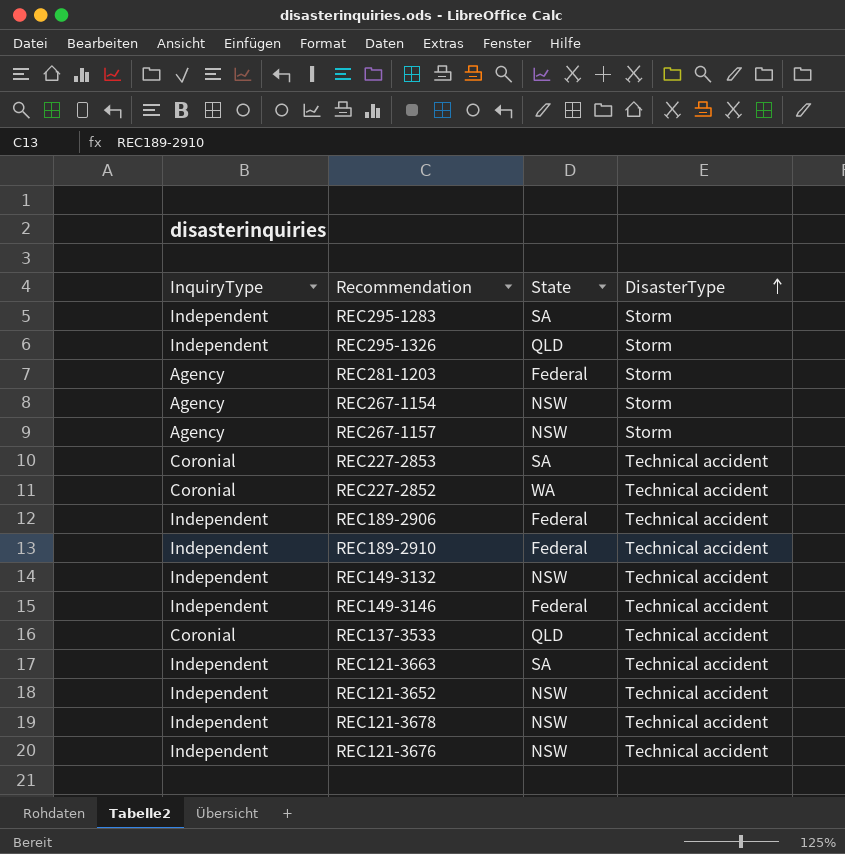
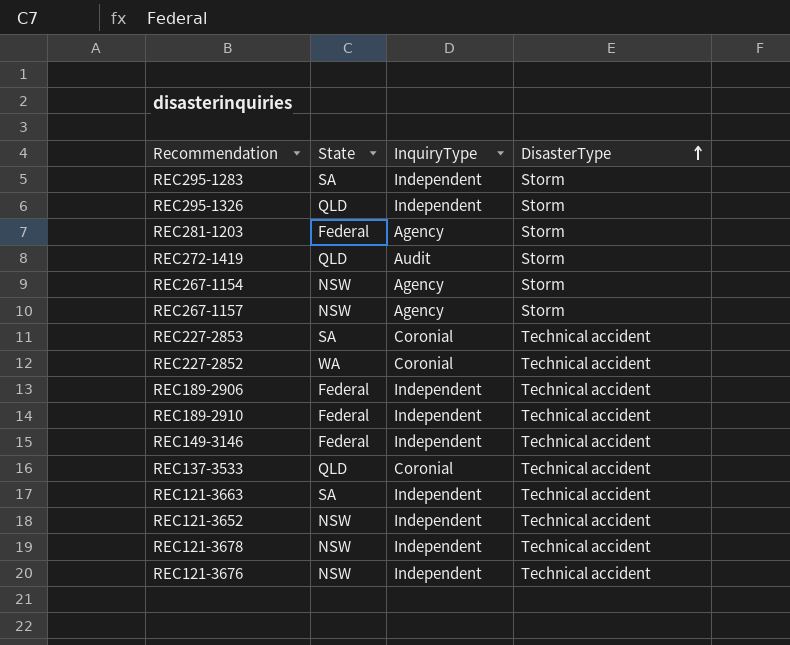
column InquiryType | position: 1 -> 3
row REC149-3132: Independent | NSW | Technical accident -> none
row REC272-1419: none -> QLD | Audit | Storm

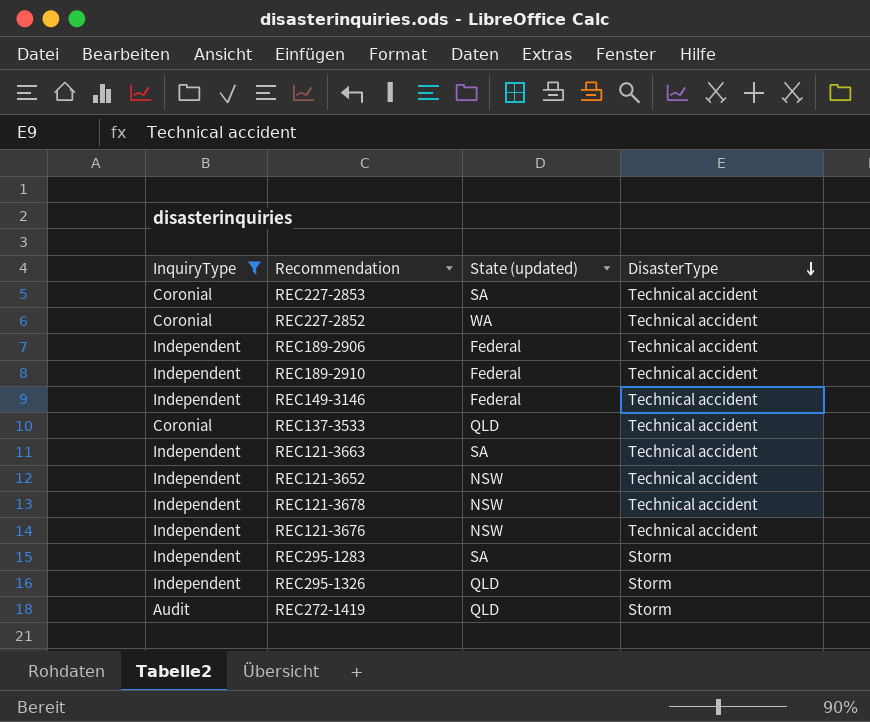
filter: none -> InquiryType != Agency
row order: DisasterType ascending -> DisasterType descending
column InquiryType | position: 3 -> 1
column name: State -> State (updated)

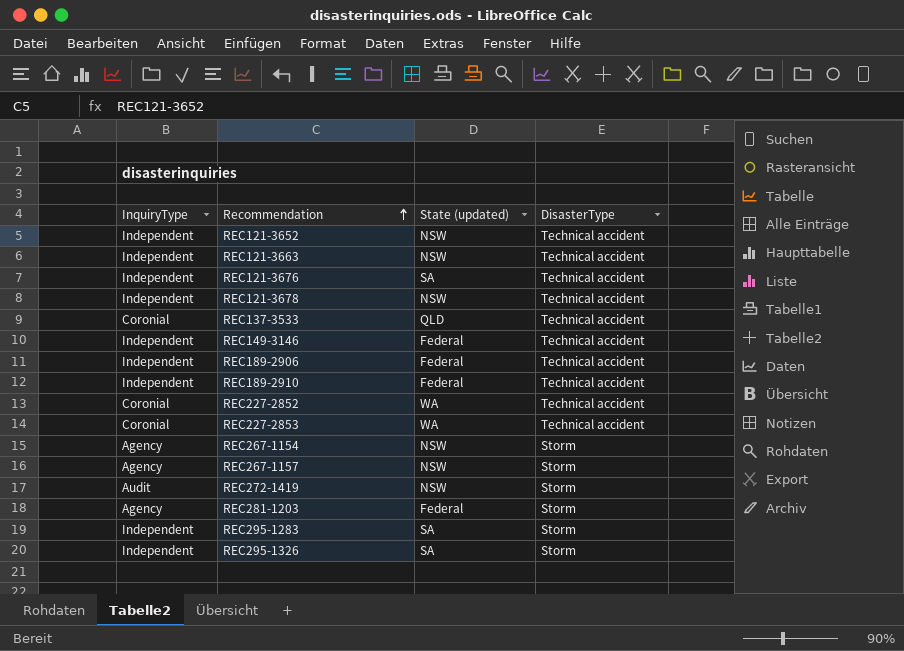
filter: InquiryType != Agency -> none
row order: DisasterType descending -> Recommendation ascending
REC121-3663 | State (updated): SA -> NSW
REC121-3676 | State (updated): NSW -> SA
REC227-2853 | State (updated): SA -> WA
REC272-1419 | State (updated): QLD -> NSW
REC295-1326 | State (updated): QLD -> SA

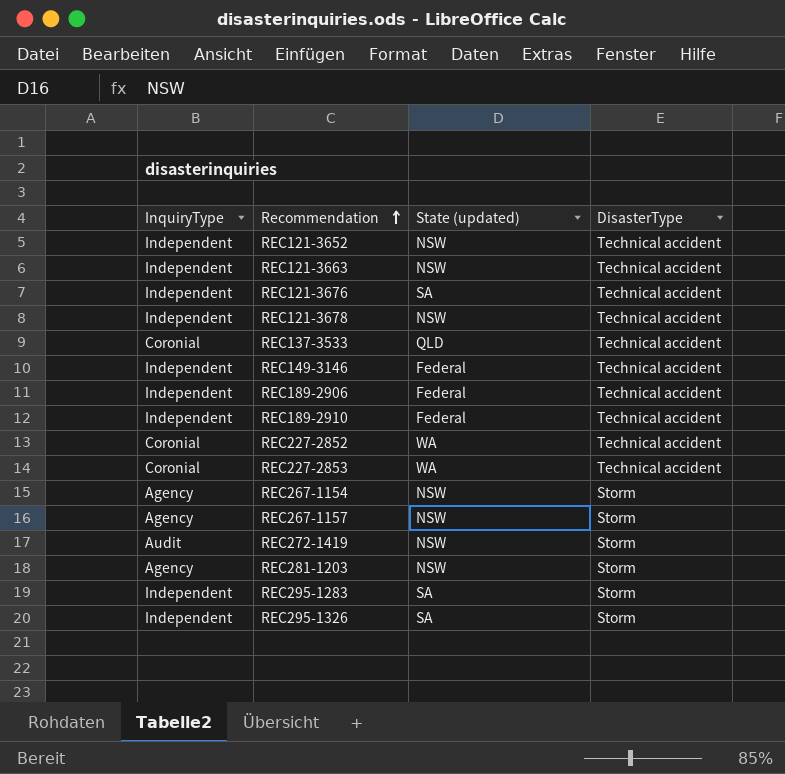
REC281-1203 | State (updated): Federal -> NSW

